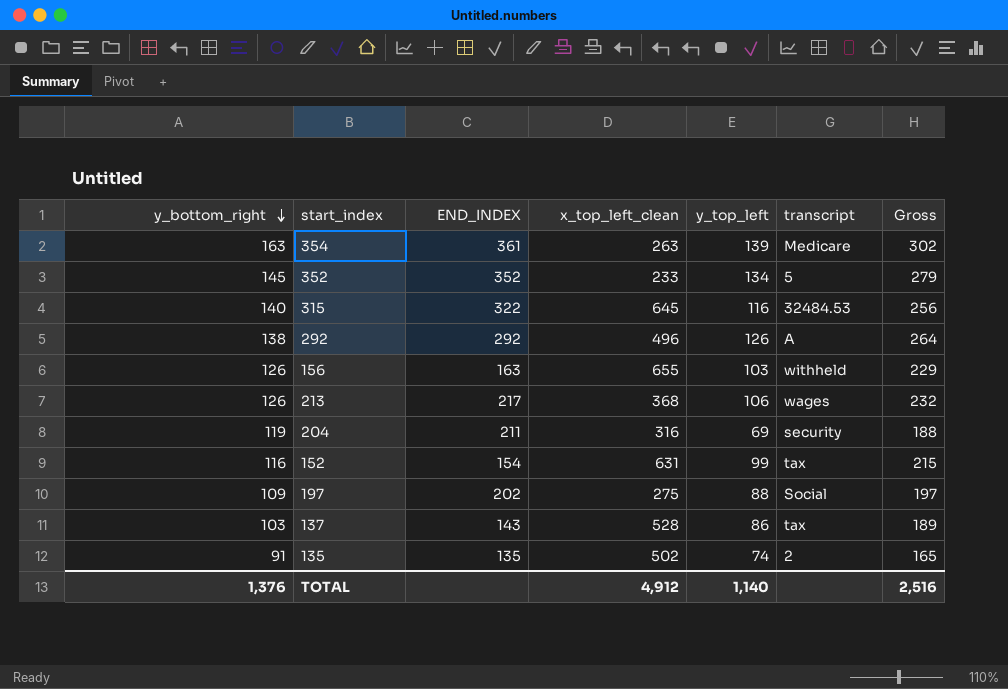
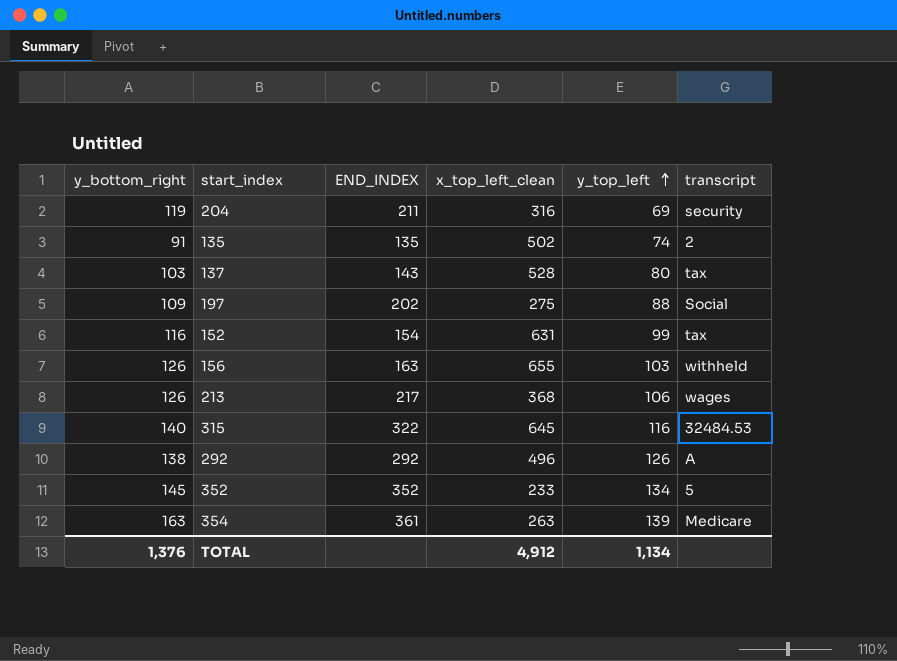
row order: y_bottom_right descending -> y_top_left ascending
column Gross | formula: [y_bottom_right] + [y_top_left] -> none
137 | y_top_left: 86 -> 80
TOTAL | y_top_left: 1,140 -> 1,134

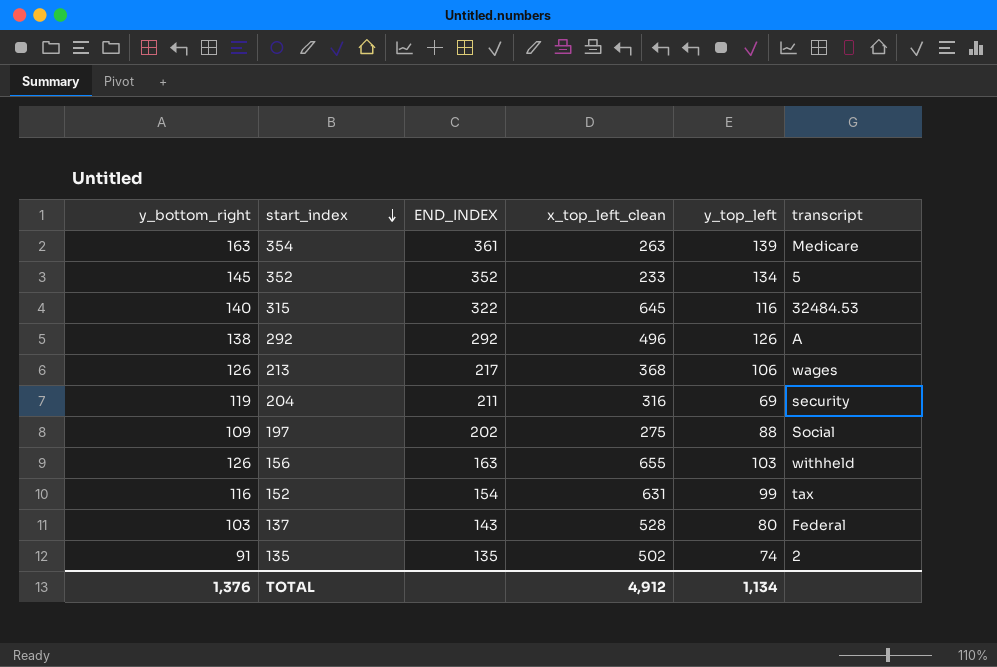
row order: y_top_left ascending -> start_index descending
137 | transcript: tax -> Federal

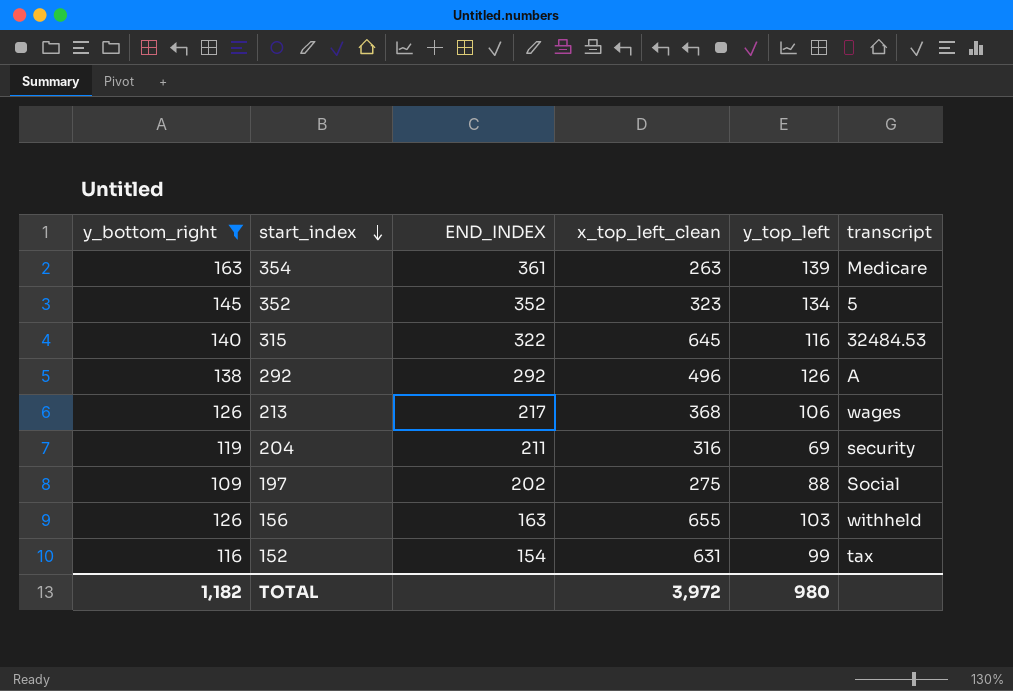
filter: none -> y_bottom_right >= 109
352 | x_top_left_clean: 233 -> 323
TOTAL | y_bottom_right: 1,376 -> 1,182
TOTAL | x_top_left_clean: 4,912 -> 3,972
TOTAL | y_top_left: 1,134 -> 980

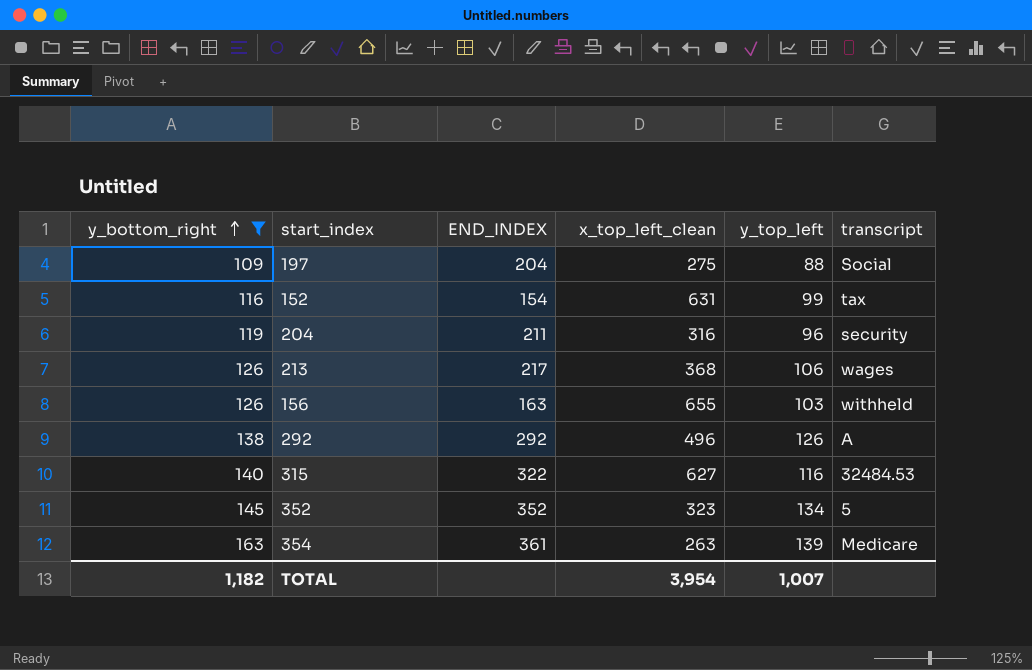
row order: start_index descending -> y_bottom_right ascending
197 | END_INDEX: 202 -> 204
204 | y_top_left: 69 -> 96
315 | x_top_left_clean: 645 -> 627
TOTAL | x_top_left_clean: 3,972 -> 3,954
TOTAL | y_top_left: 980 -> 1,007

